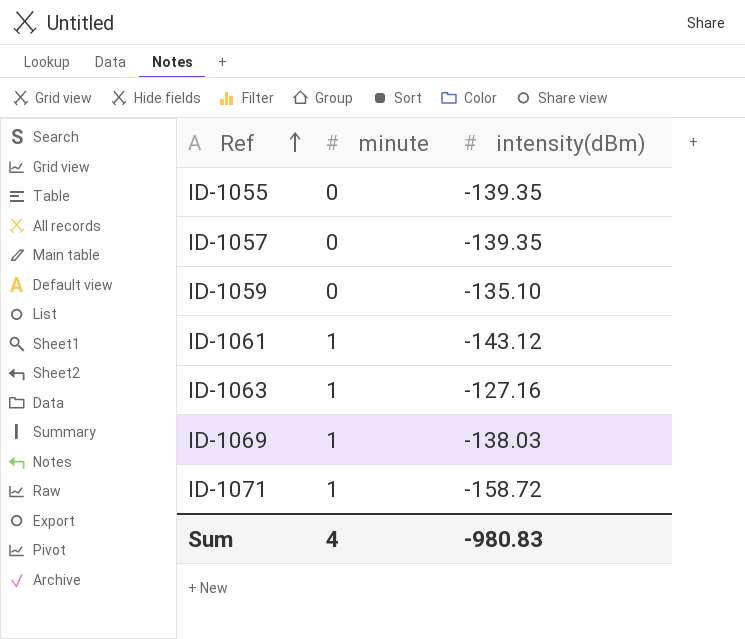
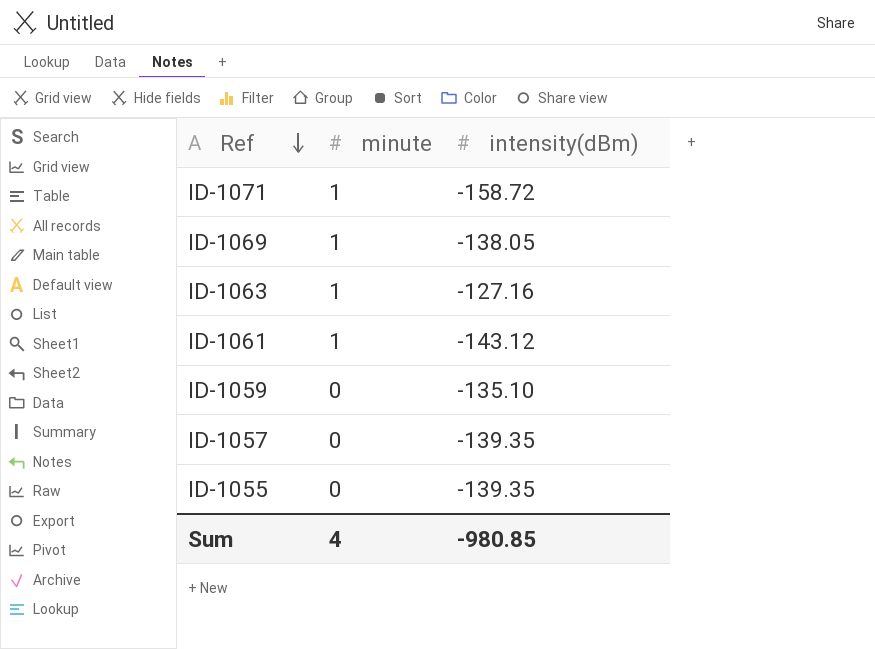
row order: Ref ascending -> Ref descending
ID-1069 | intensity(dBm): -138.03 -> -138.05
Sum | intensity(dBm): -980.83 -> -980.85

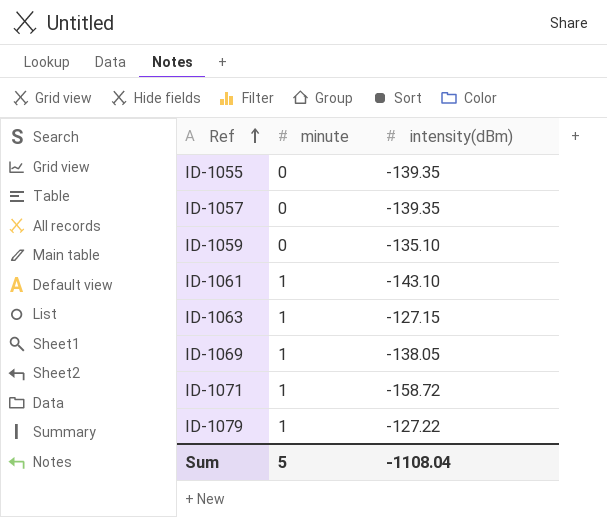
row order: Ref descending -> Ref ascending
ID-1061 | intensity(dBm): -143.12 -> -143.10
ID-1063 | intensity(dBm): -127.16 -> -127.15
row ID-1079: none -> 1 | -127.22
Sum | minute: 4 -> 5
Sum | intensity(dBm): -980.85 -> -1108.04

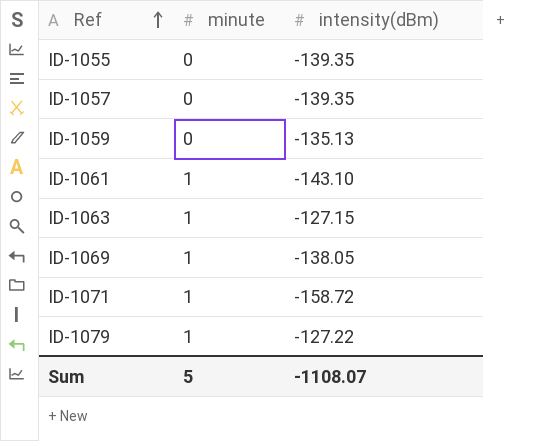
ID-1059 | intensity(dBm): -135.10 -> -135.13
Sum | intensity(dBm): -1108.04 -> -1108.07

